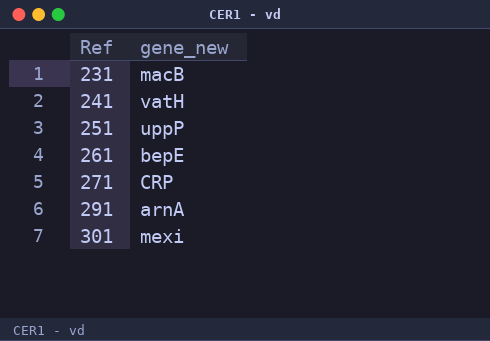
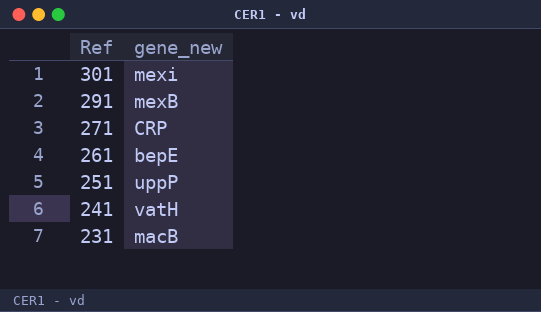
row order: Ref ascending -> Ref descending
291 | gene_new: arnA -> mexB

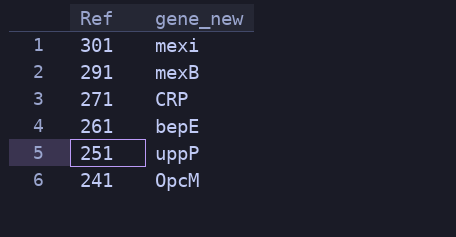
row 231: macB -> none
241 | gene_new: vatH -> OpcM

